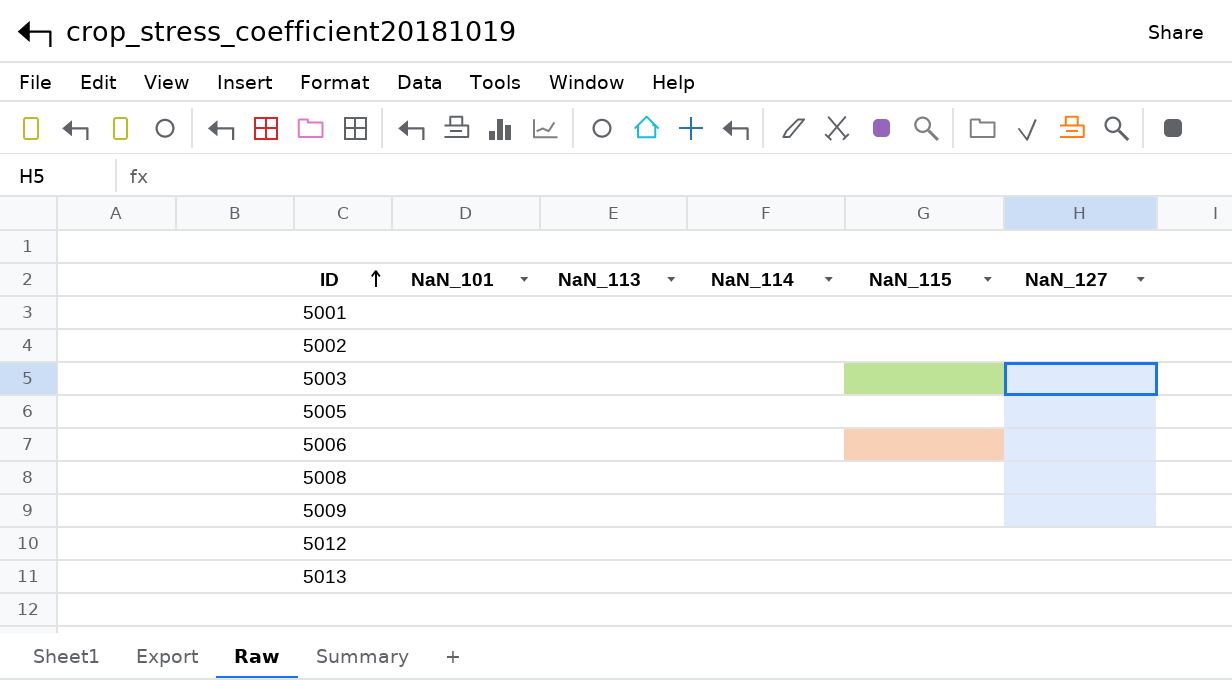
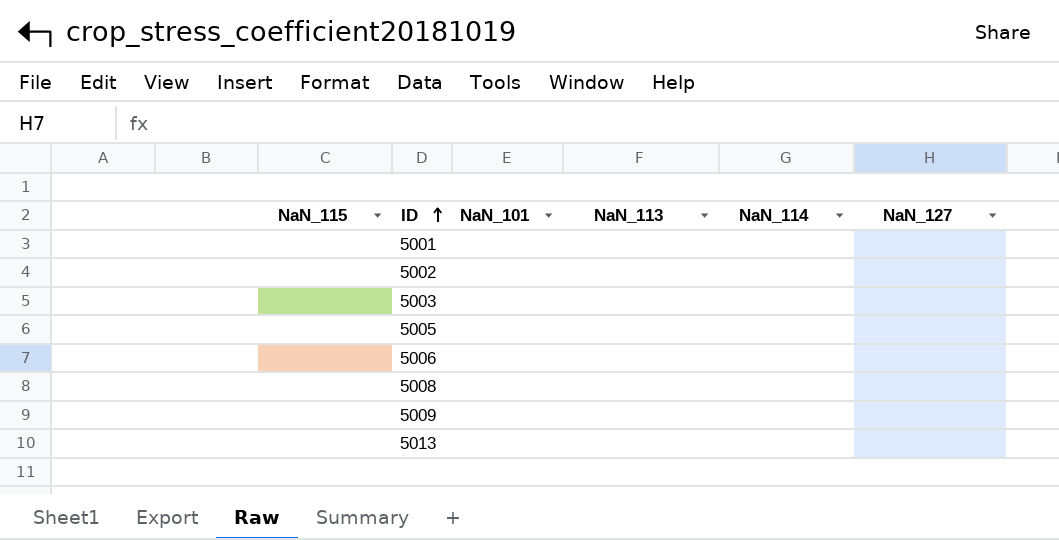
column NaN_115 | position: 5 -> 1
row 5012: none | none | none | none | none -> none

